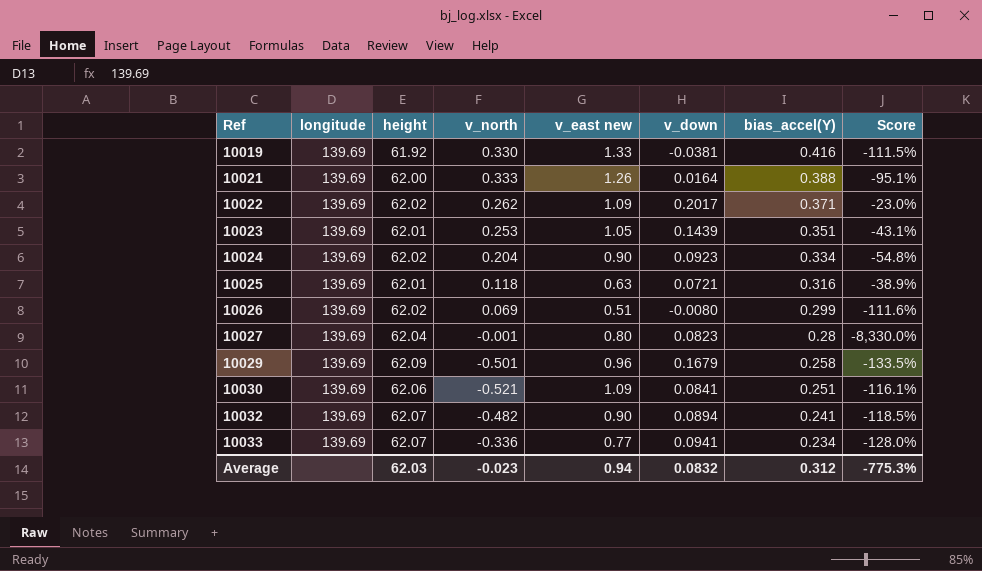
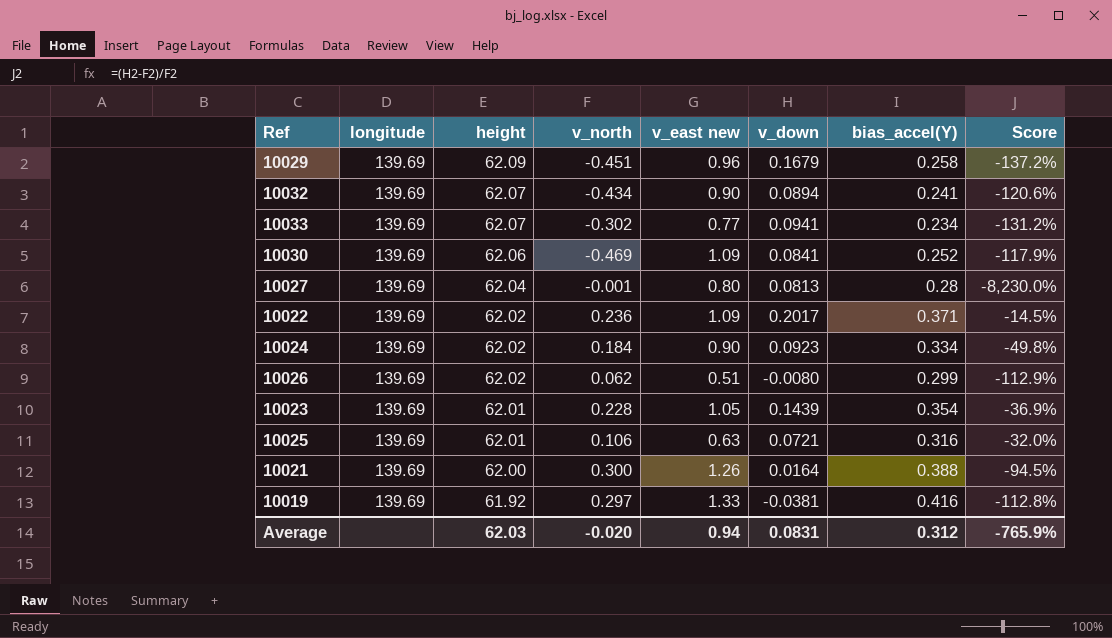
row order: Ref ascending -> height descending
10029 | v_north: -0.501 -> -0.451
10029 | Score: -133.5% -> -137.2%
10032 | v_north: -0.482 -> -0.434
10032 | Score: -118.5% -> -120.6%
10033 | v_north: -0.336 -> -0.302
10033 | Score: -128.0% -> -131.2%
10030 | v_north: -0.521 -> -0.469
10030 | bias_accel(Y): 0.251 -> 0.252
10030 | Score: -116.1% -> -117.9%
10027 | v_down: 0.0823 -> 0.0813
10027 | Score: -8,330.0% -> -8,230.0%
10022 | v_north: 0.262 -> 0.236
10022 | Score: -23.0% -> -14.5%
10024 | v_north: 0.204 -> 0.184
10024 | Score: -54.8% -> -49.8%
10026 | v_north: 0.069 -> 0.062
10026 | Score: -111.6% -> -112.9%
10023 | v_north: 0.253 -> 0.228
10023 | bias_accel(Y): 0.351 -> 0.354
10023 | Score: -43.1% -> -36.9%
10025 | v_north: 0.118 -> 0.106
10025 | Score: -38.9% -> -32.0%
10021 | v_north: 0.333 -> 0.300
10021 | Score: -95.1% -> -94.5%
10019 | v_north: 0.330 -> 0.297
10019 | Score: -111.5% -> -112.8%
Average | v_north: -0.023 -> -0.020
Average | v_down: 0.0832 -> 0.0831
Average | Score: -775.3% -> -765.9%

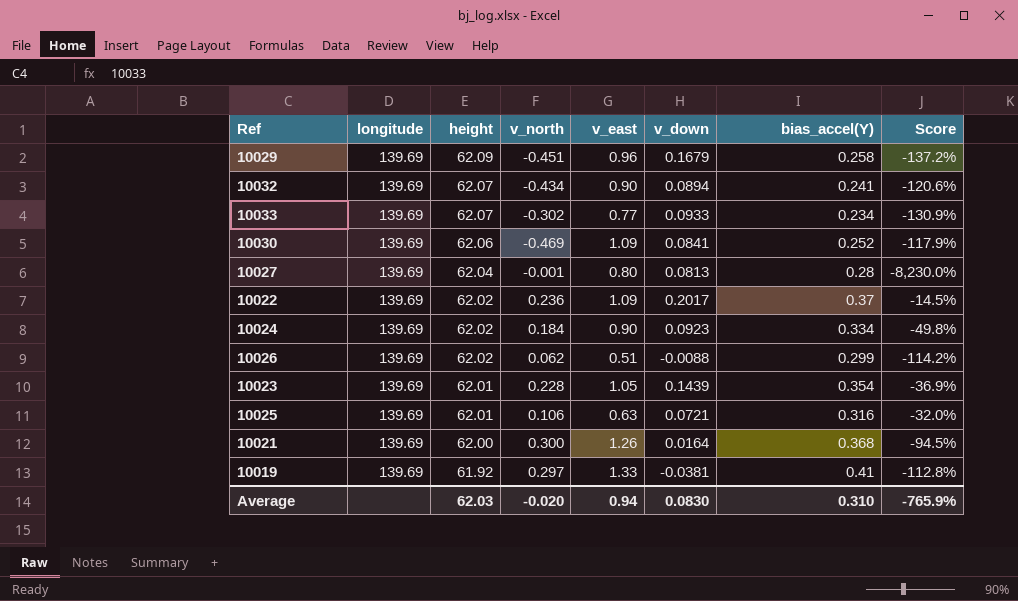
column name: v_east new -> v_east
10033 | v_down: 0.0941 -> 0.0933
10033 | Score: -131.2% -> -130.9%
10022 | bias_accel(Y): 0.371 -> 0.37
10026 | v_down: -0.0080 -> -0.0088
10026 | Score: -112.9% -> -114.2%
10021 | bias_accel(Y): 0.388 -> 0.368
10019 | bias_accel(Y): 0.416 -> 0.41
Average | v_down: 0.0831 -> 0.0830
Average | bias_accel(Y): 0.312 -> 0.310

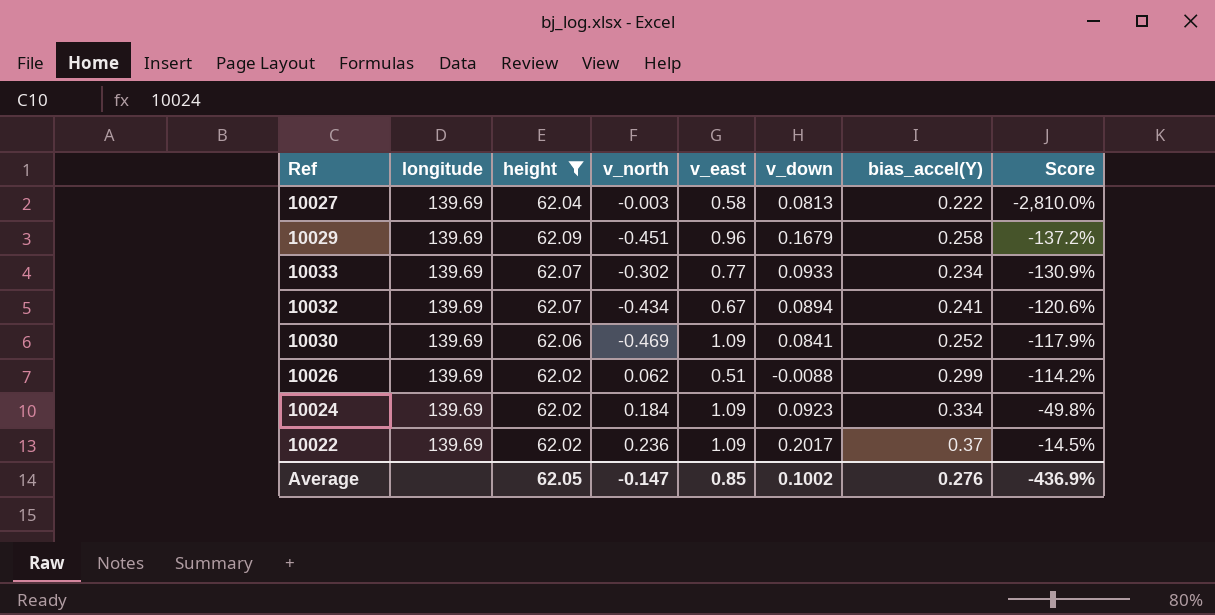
filter: none -> height >= 62.02
row order: height descending -> Score ascending
10027 | v_north: -0.001 -> -0.003
10027 | v_east: 0.80 -> 0.58
10027 | bias_accel(Y): 0.28 -> 0.222
10027 | Score: -8,230.0% -> -2,810.0%
10032 | v_east: 0.90 -> 0.67
10024 | v_east: 0.90 -> 1.09
Average | height: 62.03 -> 62.05
Average | v_north: -0.020 -> -0.147
Average | v_east: 0.94 -> 0.85
Average | v_down: 0.0830 -> 0.1002
Average | bias_accel(Y): 0.310 -> 0.276
Average | Score: -765.9% -> -436.9%

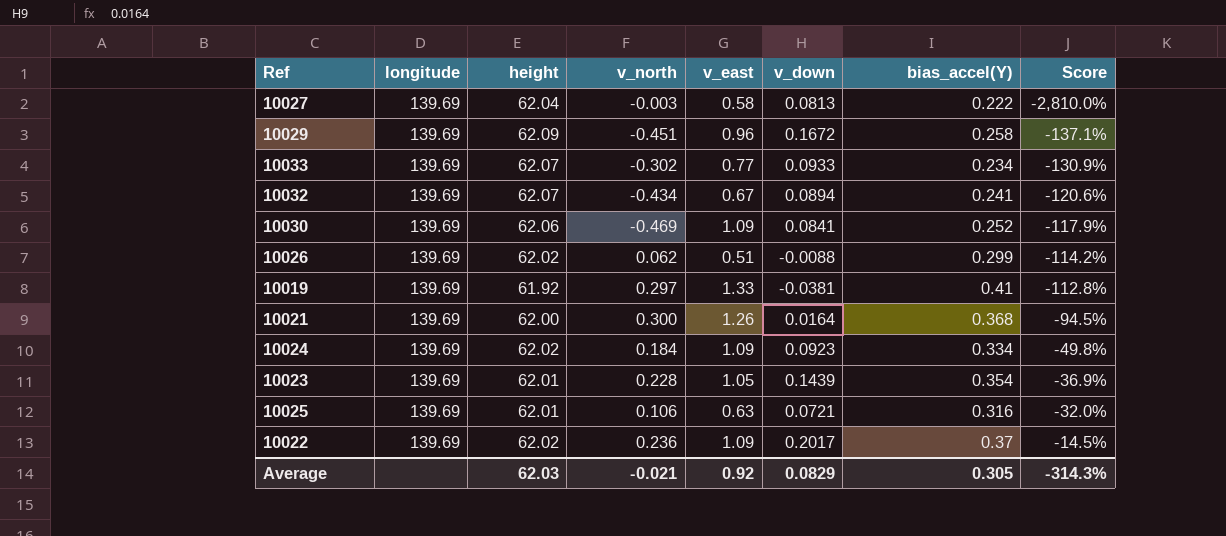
filter: height >= 62.02 -> none
10029 | v_down: 0.1679 -> 0.1672
10029 | Score: -137.2% -> -137.1%
Average | height: 62.05 -> 62.03
Average | v_north: -0.147 -> -0.021
Average | v_east: 0.85 -> 0.92
Average | v_down: 0.1002 -> 0.0829
Average | bias_accel(Y): 0.276 -> 0.305
Average | Score: -436.9% -> -314.3%

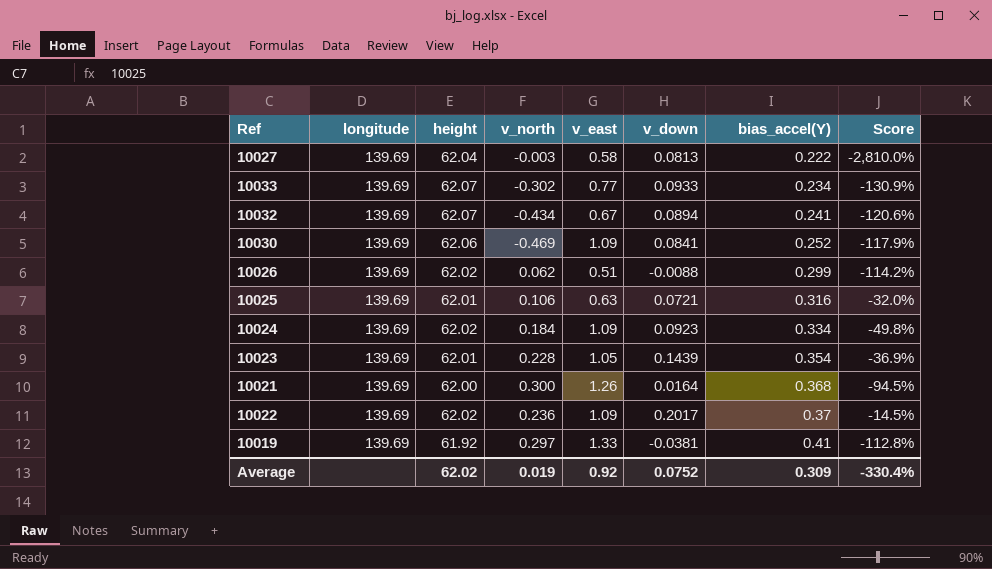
row order: Score ascending -> bias_accel(Y) ascending
row 10029: 139.69 | 62.09 | -0.451 | 0.96 | 0.1672 | 0.258 | -137.1% -> none
Average | height: 62.03 -> 62.02
Average | v_north: -0.021 -> 0.019
Average | v_down: 0.0829 -> 0.0752
Average | bias_accel(Y): 0.305 -> 0.309
Average | Score: -314.3% -> -330.4%

